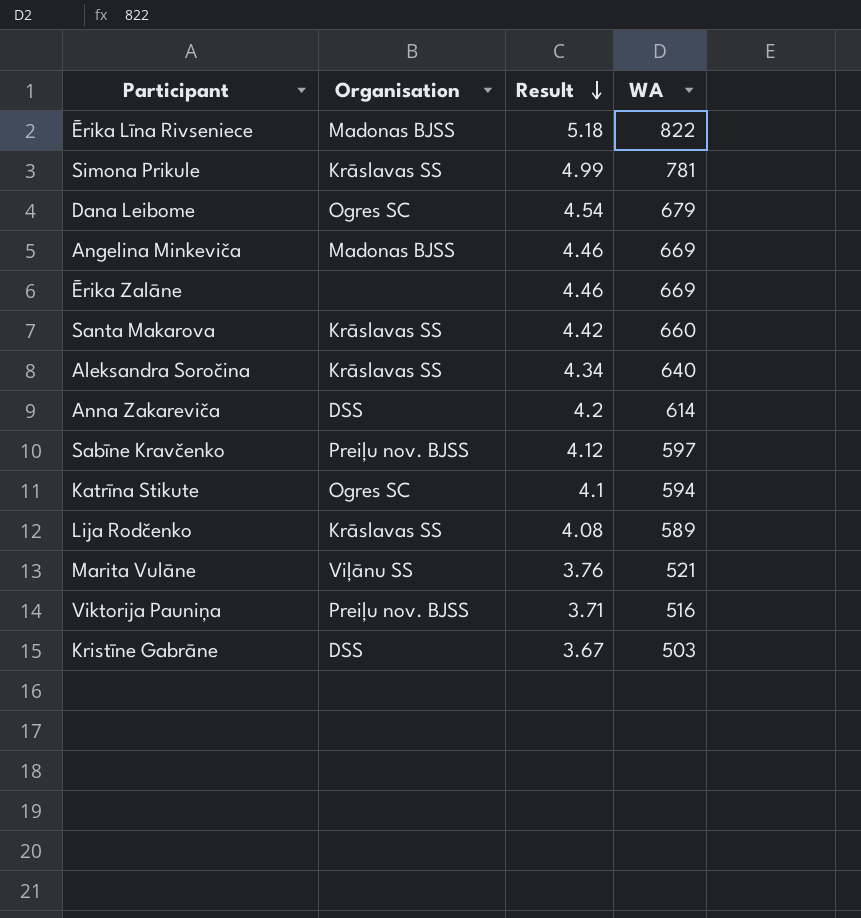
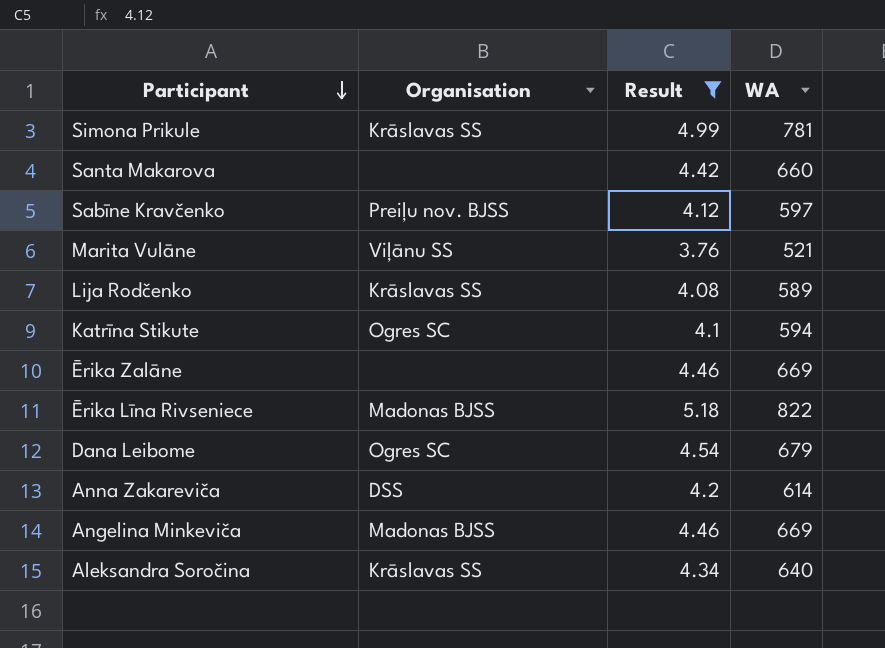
filter: none -> Result >= 3.76
row order: Result descending -> Participant descending
Santa Makarova | Organisation: Krāslavas SS -> none

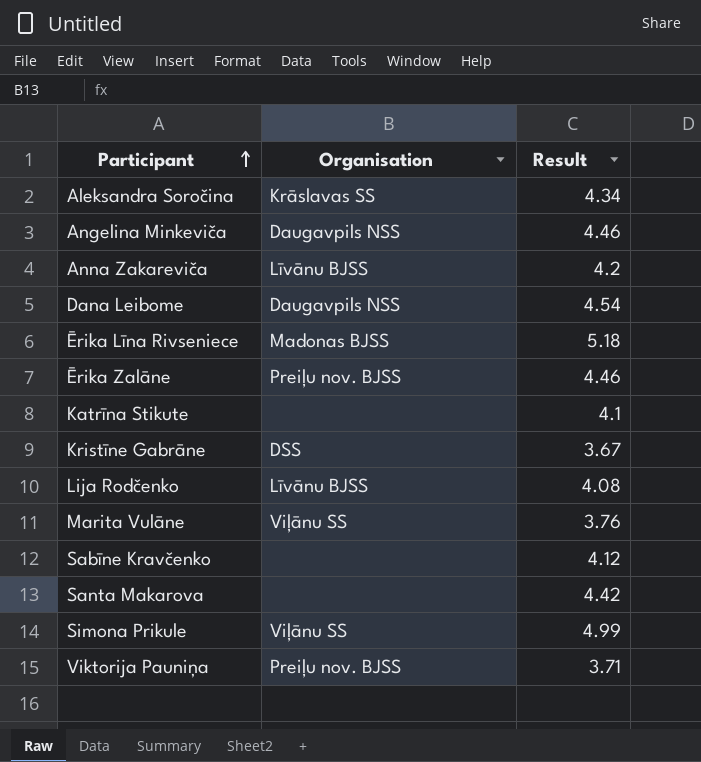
filter: Result >= 3.76 -> none
row order: Participant descending -> Participant ascending
column WA | position: 4 -> none
Angelina Minkeviča | Organisation: Madonas BJSS -> Daugavpils NSS
Anna Zakareviča | Organisation: DSS -> Līvānu BJSS
Dana Leibome | Organisation: Ogres SC -> Daugavpils NSS
Ērika Zalāne | Organisation: none -> Preiļu nov. BJSS
Katrīna Stikute | Organisation: Ogres SC -> none
Lija Rodčenko | Organisation: Krāslavas SS -> Līvānu BJSS
Sabīne Kravčenko | Organisation: Preiļu nov. BJSS -> none
Simona Prikule | Organisation: Krāslavas SS -> Viļānu SS

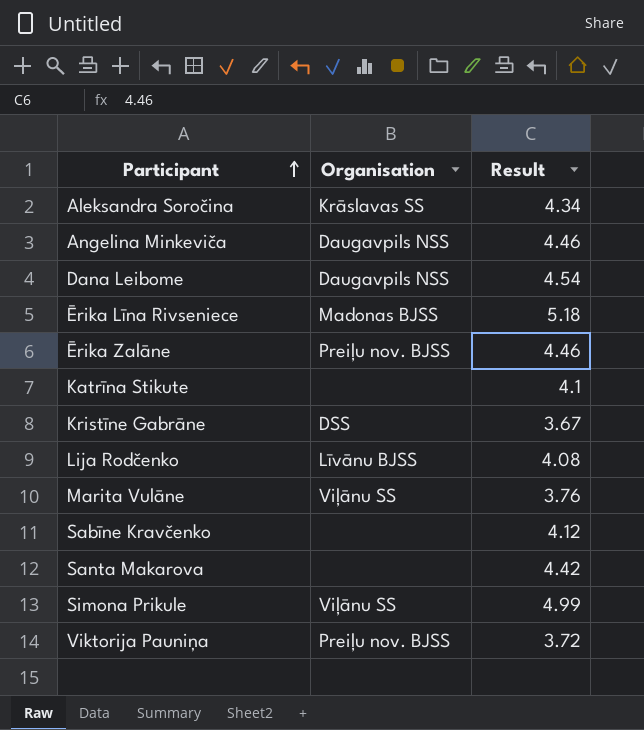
row Anna Zakareviča: Līvānu BJSS | 4.2 -> none
Viktorija Pauniņa | Result: 3.71 -> 3.72

